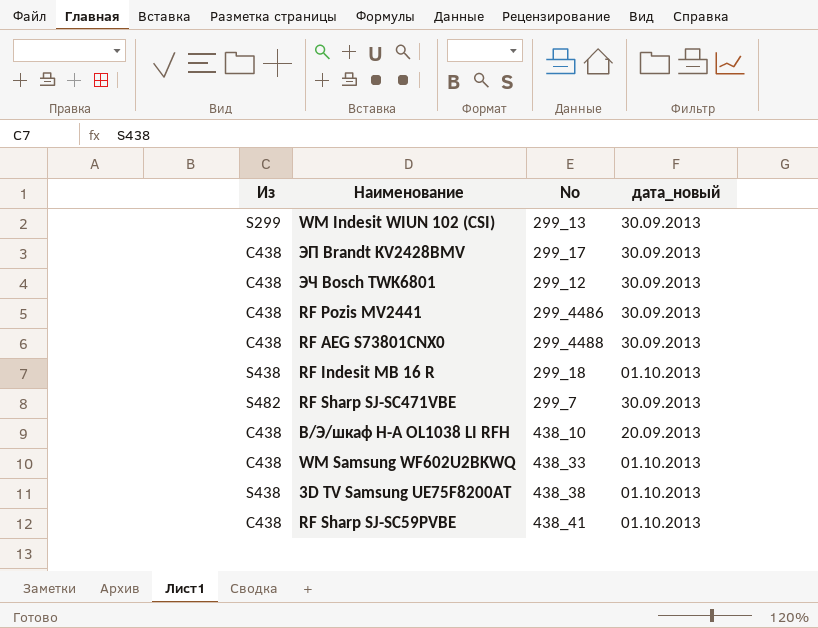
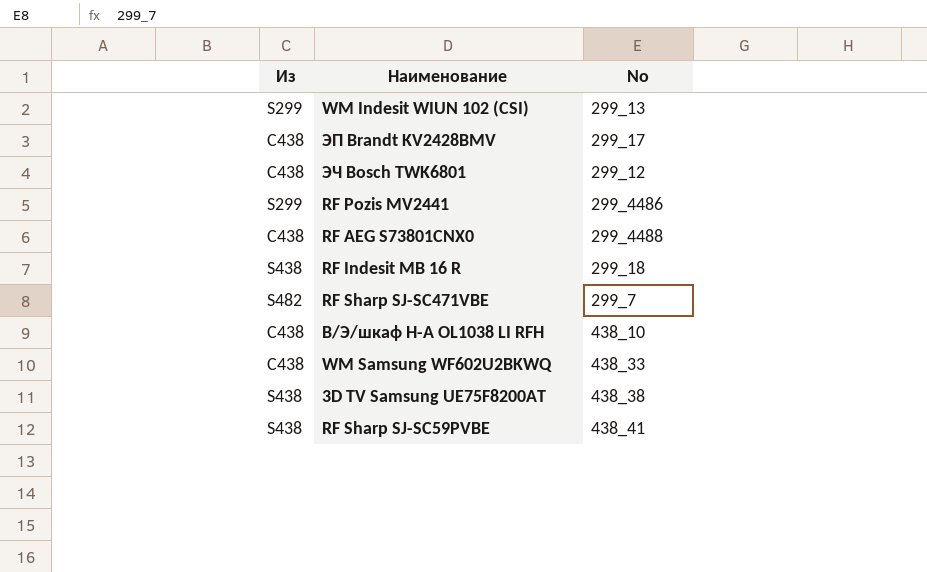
column дата_новый | position: 4 -> none
RF Pozis МV2441 | Из: C438 -> S299
RF Sharp SJ-SC59PVBE | Из: C438 -> S438

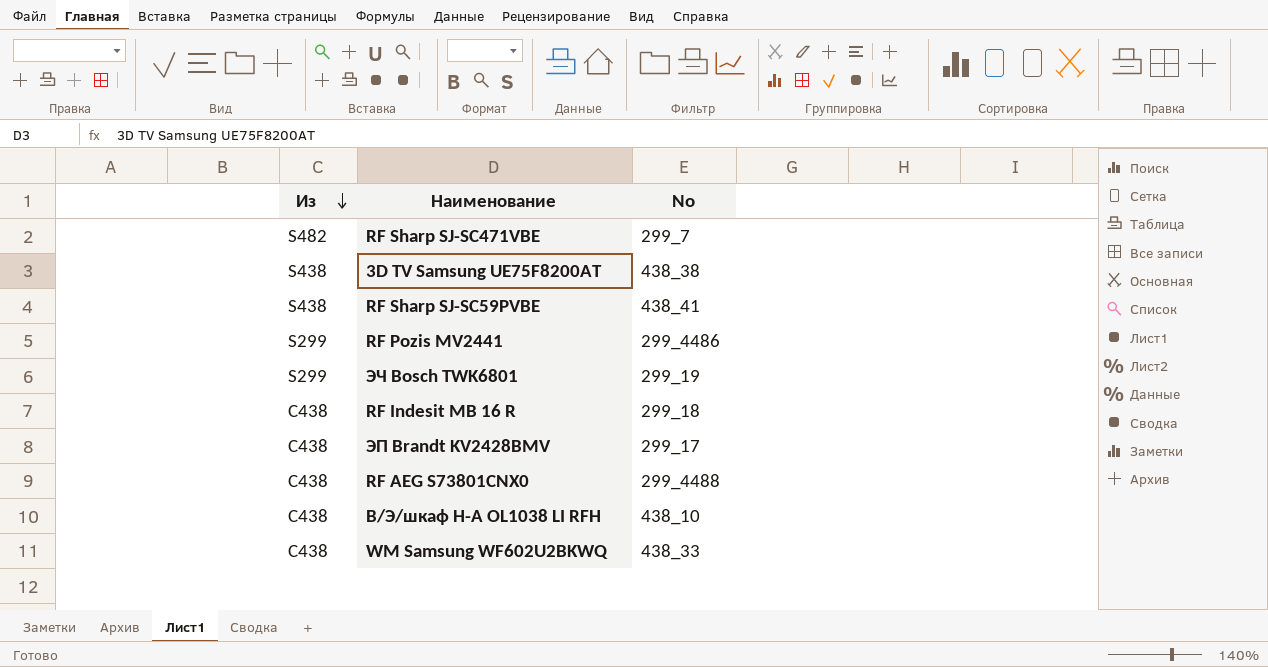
row order: none -> Из descending
row WM Indesit WIUN 102 (CSI): S299 | 299_13 -> none
ЭЧ Bosch TWK6801 | Из: C438 -> S299
ЭЧ Bosch TWK6801 | No: 299_12 -> 299_19
RF Indesit MB 16 R | Из: S438 -> C438

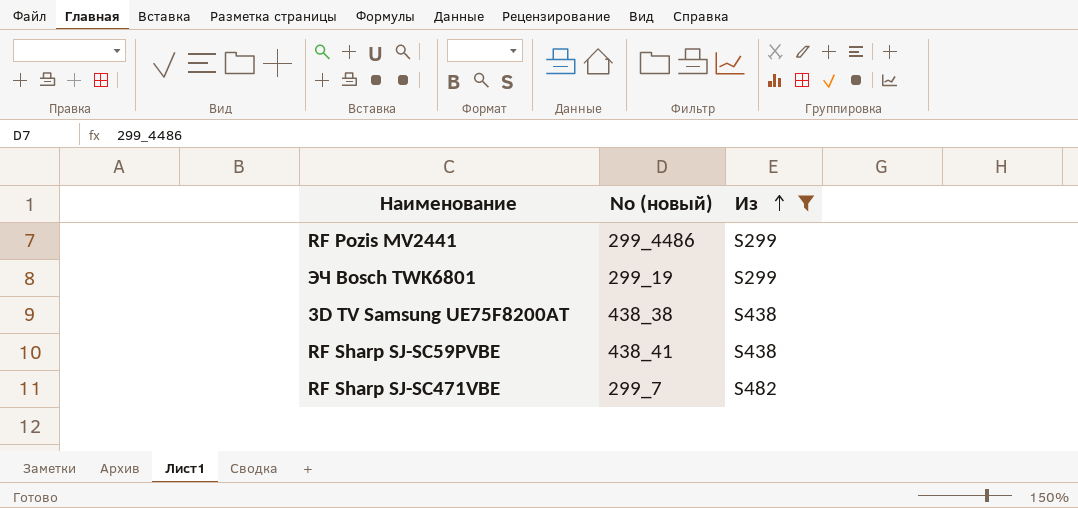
filter: none -> Из != C438
row order: Из descending -> Из ascending
column name: No -> No (новый)
column Из | position: 1 -> 3

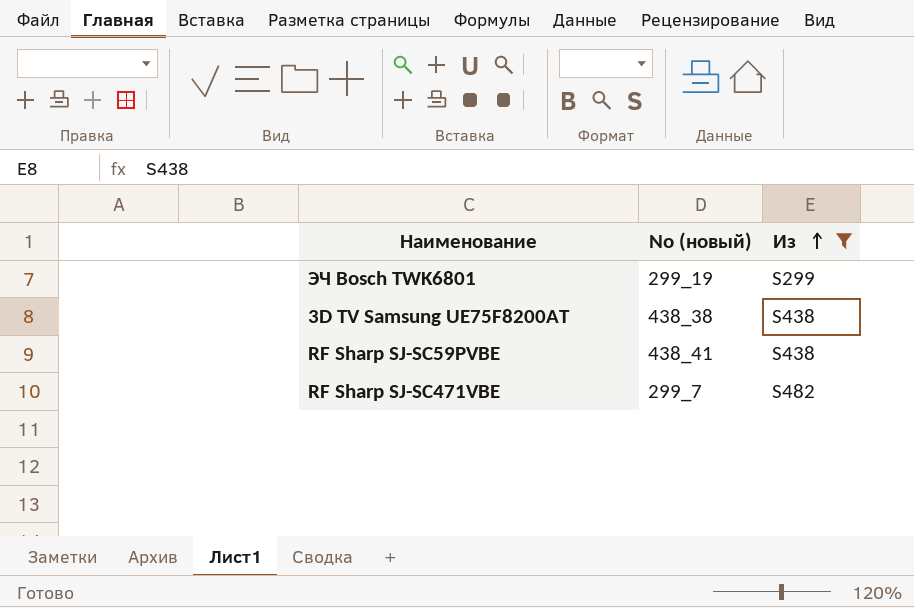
row RF Pozis МV2441: 299_4486 | S299 -> none

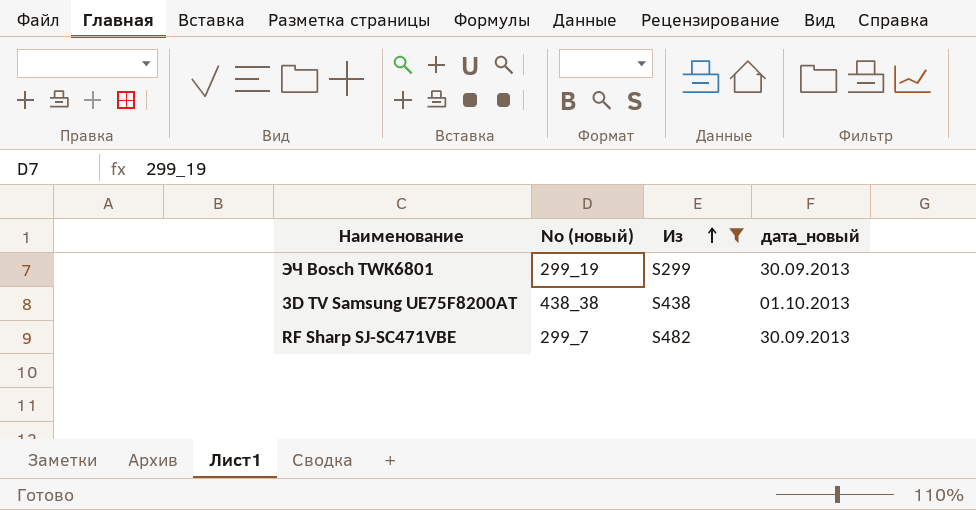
column дата_новый | position: none -> 4
row RF Sharp SJ-SC59PVBE: 438_41 | S438 -> none

